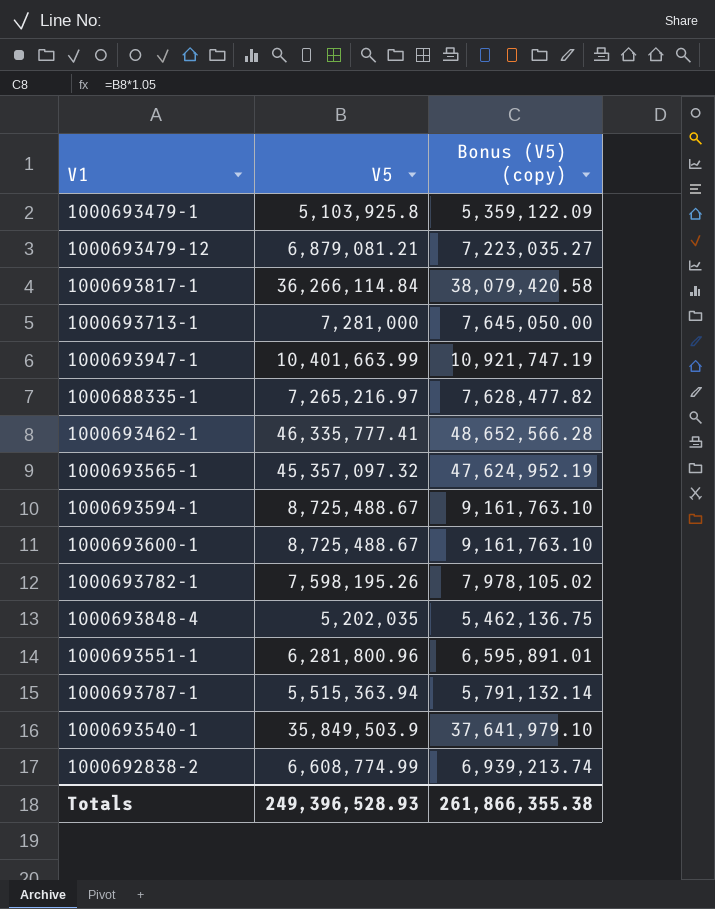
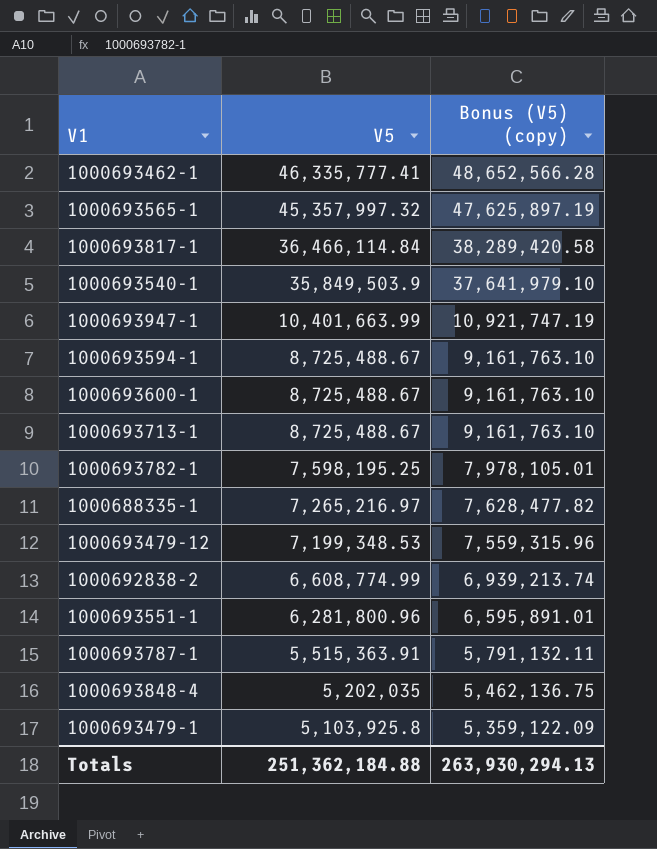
row order: none -> V5 descending
1000693565-1 | V5: 45,357,097.32 -> 45,357,997.32
1000693565-1 | Bonus (V5) (copy): 47,624,952.19 -> 47,625,897.19
1000693817-1 | V5: 36,266,114.84 -> 36,466,114.84
1000693817-1 | Bonus (V5) (copy): 38,079,420.58 -> 38,289,420.58
1000693713-1 | V5: 7,281,000 -> 8,725,488.67
1000693713-1 | Bonus (V5) (copy): 7,645,050.00 -> 9,161,763.10
1000693782-1 | V5: 7,598,195.26 -> 7,598,195.25
1000693782-1 | Bonus (V5) (copy): 7,978,105.02 -> 7,978,105.01
1000693479-12 | V5: 6,879,081.21 -> 7,199,348.53
1000693479-12 | Bonus (V5) (copy): 7,223,035.27 -> 7,559,315.96
1000693787-1 | V5: 5,515,363.94 -> 5,515,363.91
1000693787-1 | Bonus (V5) (copy): 5,791,132.14 -> 5,791,132.11
Totals | V5: 249,396,528.93 -> 251,362,184.88
Totals | Bonus (V5) (copy): 261,866,355.38 -> 263,930,294.13

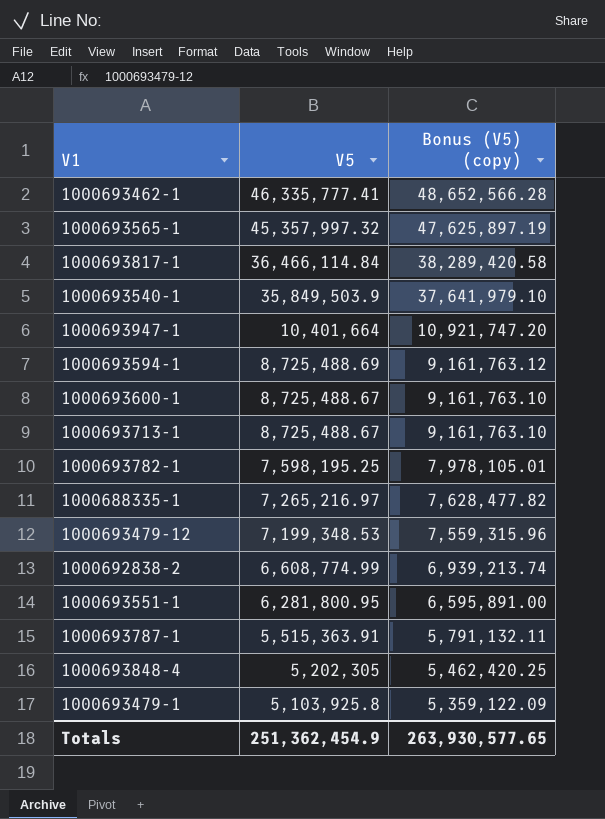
1000693947-1 | V5: 10,401,663.99 -> 10,401,664
1000693947-1 | Bonus (V5) (copy): 10,921,747.19 -> 10,921,747.20
1000693594-1 | V5: 8,725,488.67 -> 8,725,488.69
1000693594-1 | Bonus (V5) (copy): 9,161,763.10 -> 9,161,763.12
1000693551-1 | V5: 6,281,800.96 -> 6,281,800.95
1000693551-1 | Bonus (V5) (copy): 6,595,891.01 -> 6,595,891.00
1000693848-4 | V5: 5,202,035 -> 5,202,305
1000693848-4 | Bonus (V5) (copy): 5,462,136.75 -> 5,462,420.25
Totals | V5: 251,362,184.88 -> 251,362,454.9
Totals | Bonus (V5) (copy): 263,930,294.13 -> 263,930,577.65

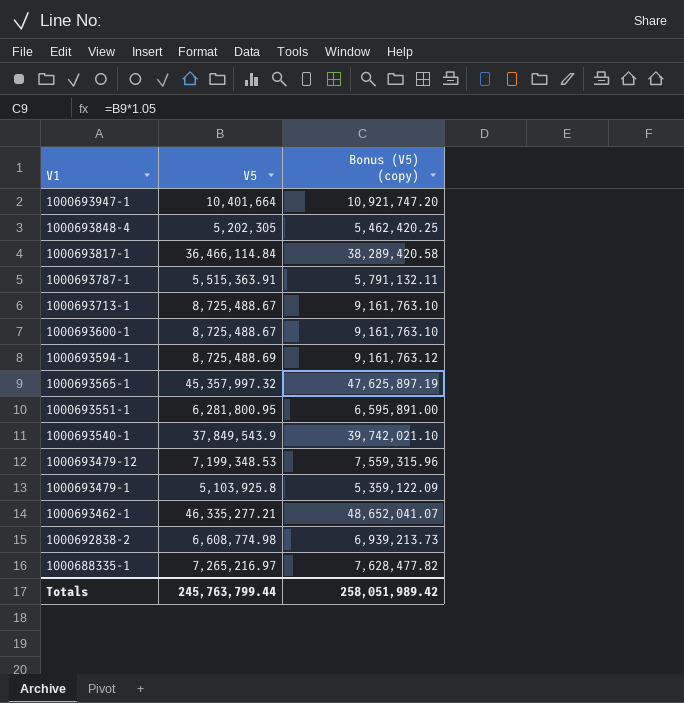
row order: V5 descending -> V1 descending
row 1000693782-1: 7,598,195.25 | 7,978,105.01 -> none
1000693540-1 | V5: 35,849,503.9 -> 37,849,543.9
1000693540-1 | Bonus (V5) (copy): 37,641,979.10 -> 39,742,021.10
1000693462-1 | V5: 46,335,777.41 -> 46,335,277.21
1000693462-1 | Bonus (V5) (copy): 48,652,566.28 -> 48,652,041.07
1000692838-2 | V5: 6,608,774.99 -> 6,608,774.98
1000692838-2 | Bonus (V5) (copy): 6,939,213.74 -> 6,939,213.73
Totals | V5: 251,362,454.9 -> 245,763,799.44
Totals | Bonus (V5) (copy): 263,930,577.65 -> 258,051,989.42

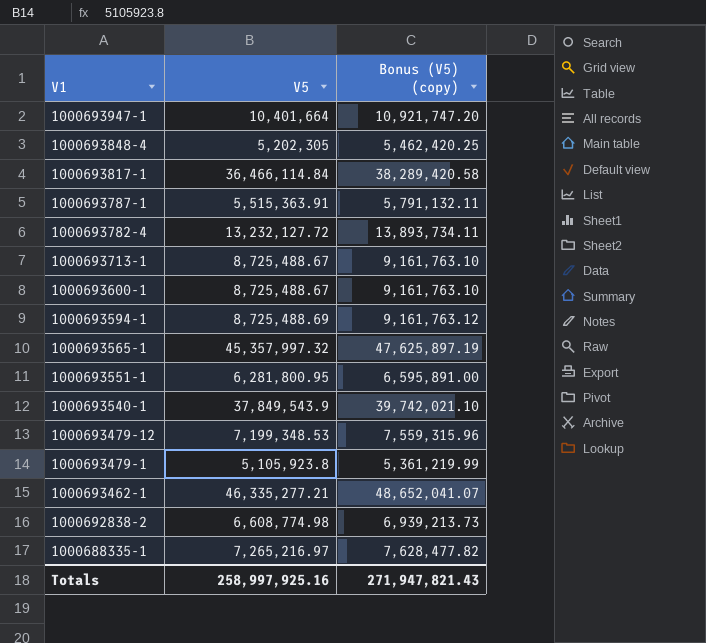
row 1000693782-4: none -> 13,232,127.72 | 13,893,734.11
1000693479-1 | V5: 5,103,925.8 -> 5,105,923.8
1000693479-1 | Bonus (V5) (copy): 5,359,122.09 -> 5,361,219.99
Totals | V5: 245,763,799.44 -> 258,997,925.16
Totals | Bonus (V5) (copy): 258,051,989.42 -> 271,947,821.43

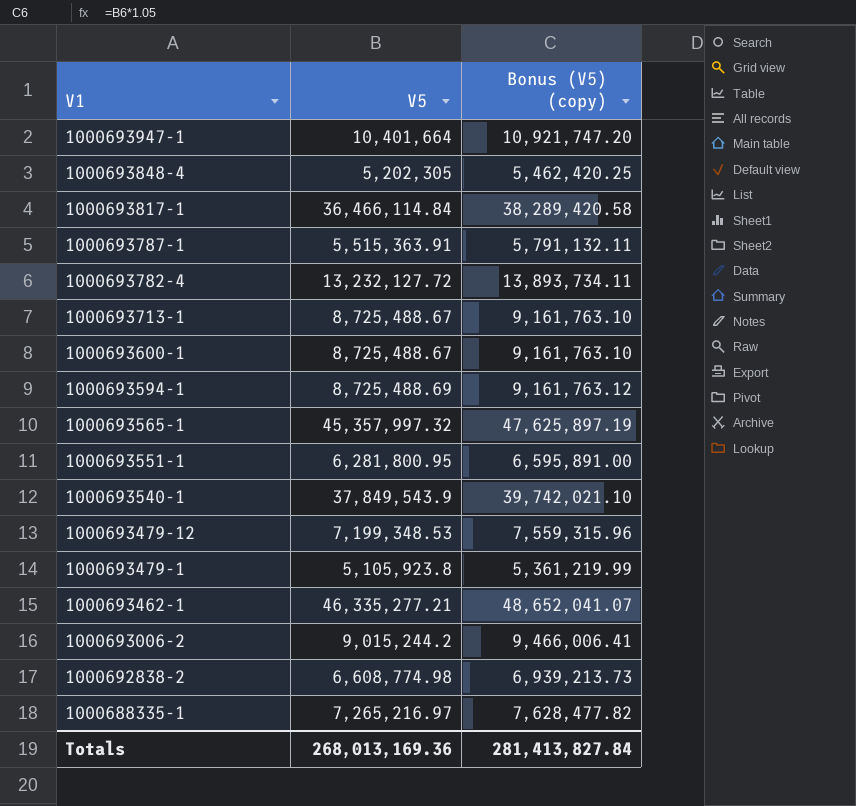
row 1000693006-2: none -> 9,015,244.2 | 9,466,006.41
Totals | V5: 258,997,925.16 -> 268,013,169.36
Totals | Bonus (V5) (copy): 271,947,821.43 -> 281,413,827.84

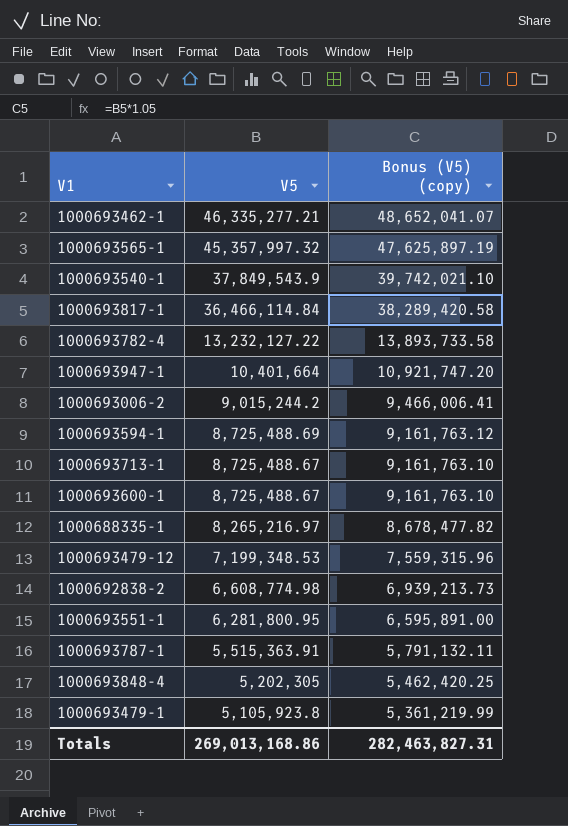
row order: V1 descending -> V5 descending
1000693782-4 | V5: 13,232,127.72 -> 13,232,127.22
1000693782-4 | Bonus (V5) (copy): 13,893,734.11 -> 13,893,733.58
1000688335-1 | V5: 7,265,216.97 -> 8,265,216.97
1000688335-1 | Bonus (V5) (copy): 7,628,477.82 -> 8,678,477.82
Totals | V5: 268,013,169.36 -> 269,013,168.86
Totals | Bonus (V5) (copy): 281,413,827.84 -> 282,463,827.31

